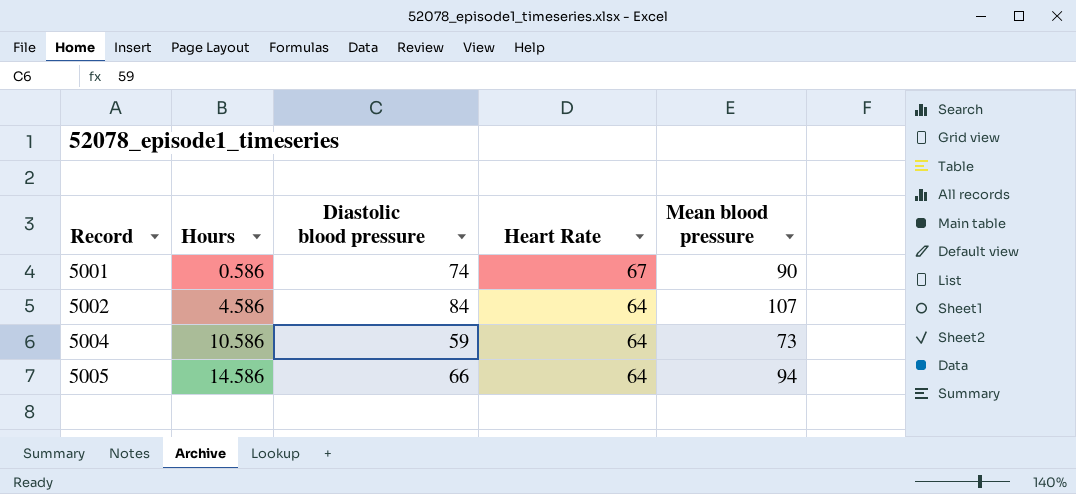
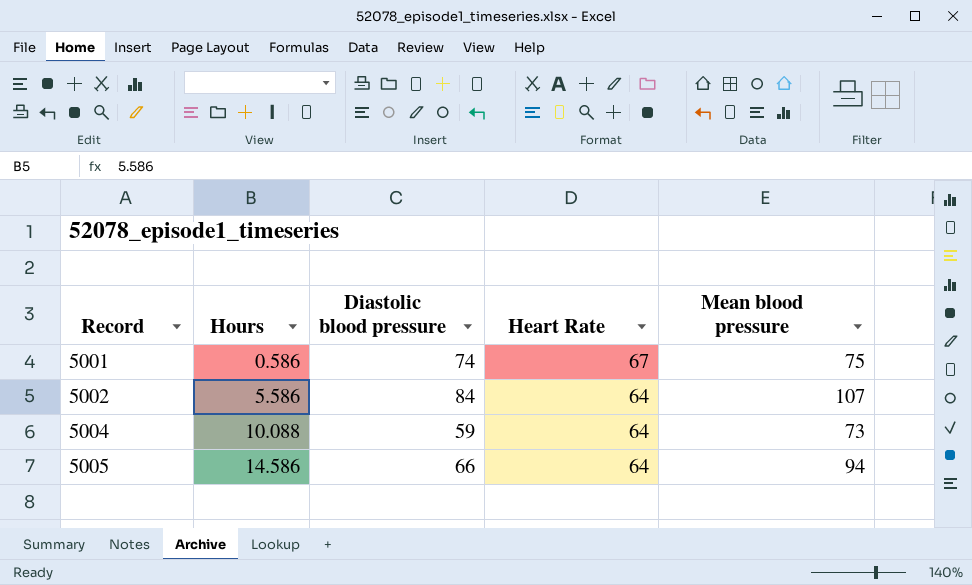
5001 | Mean blood pressure: 90 -> 75
5002 | Hours: 4.586 -> 5.586
5004 | Hours: 10.586 -> 10.088

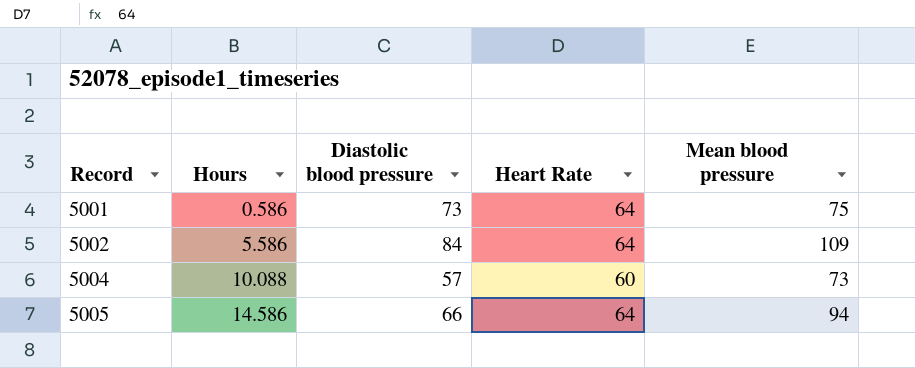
5001 | Diastolic blood pressure: 74 -> 73
5001 | Heart Rate: 67 -> 64
5002 | Mean blood pressure: 107 -> 109
5004 | Diastolic blood pressure: 59 -> 57
5004 | Heart Rate: 64 -> 60

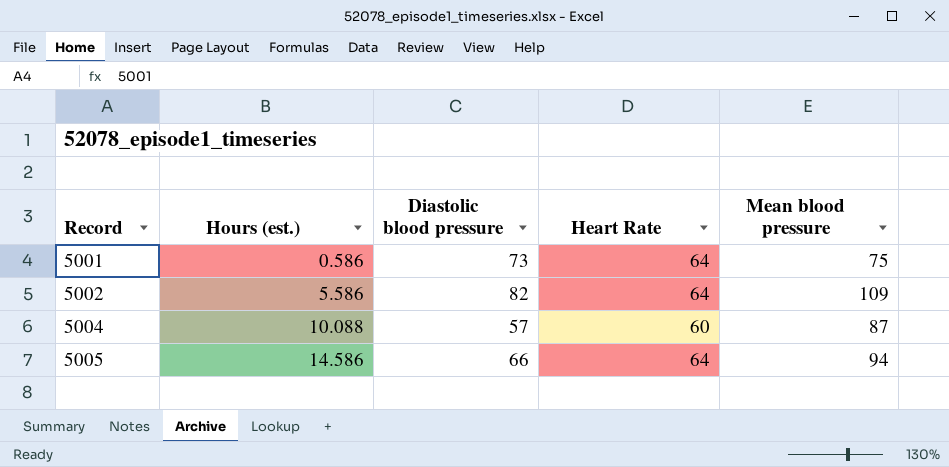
column name: Hours -> Hours (est.)
5002 | Diastolic blood pressure: 84 -> 82
5004 | Mean blood pressure: 73 -> 87

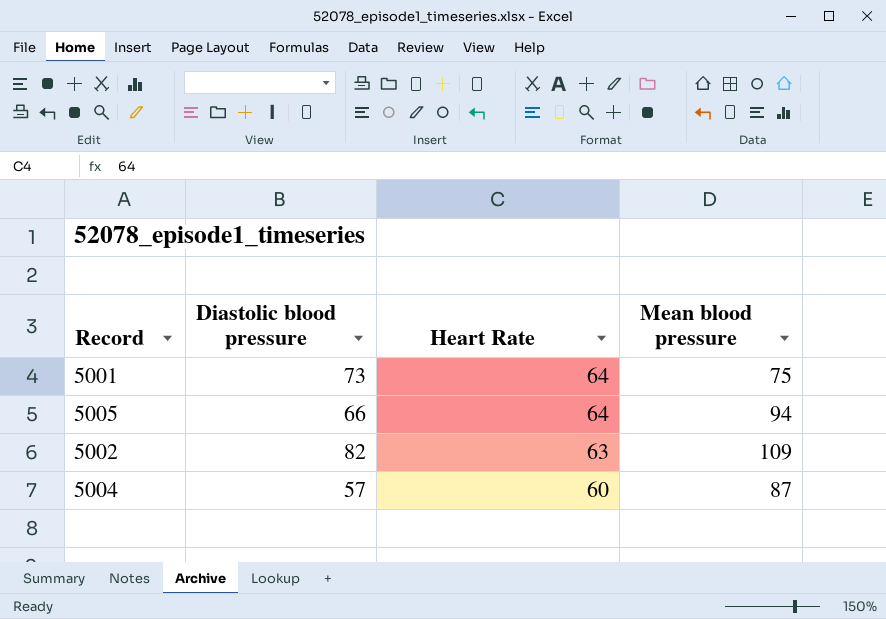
row order: Record ascending -> Heart Rate descending
column Hours (est.) | position: 2 -> none
5002 | Heart Rate: 64 -> 63

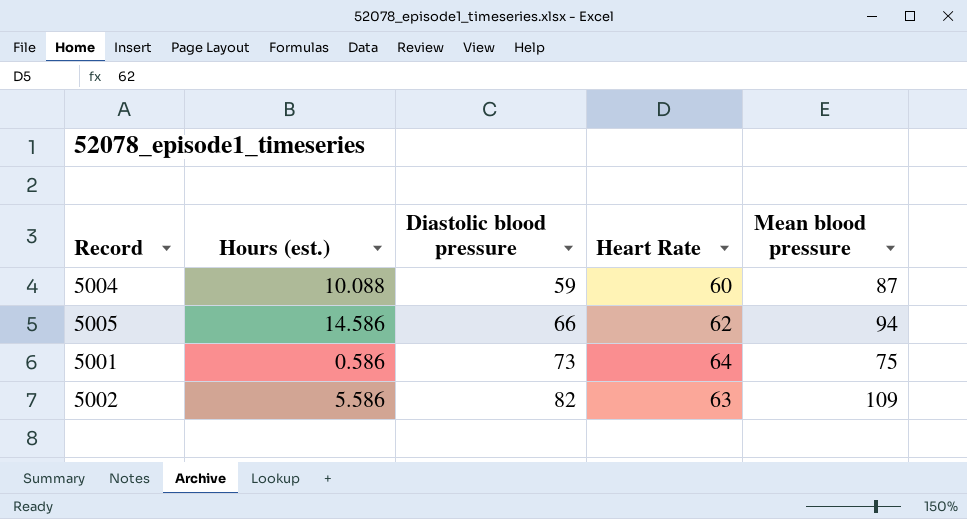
row order: Heart Rate descending -> Diastolic blood pressure ascending
column Hours (est.) | position: none -> 2
5004 | Diastolic blood pressure: 57 -> 59
5005 | Heart Rate: 64 -> 62

